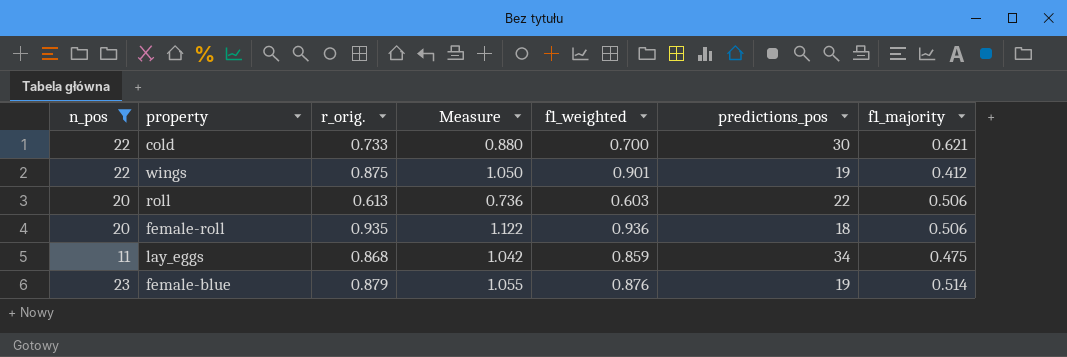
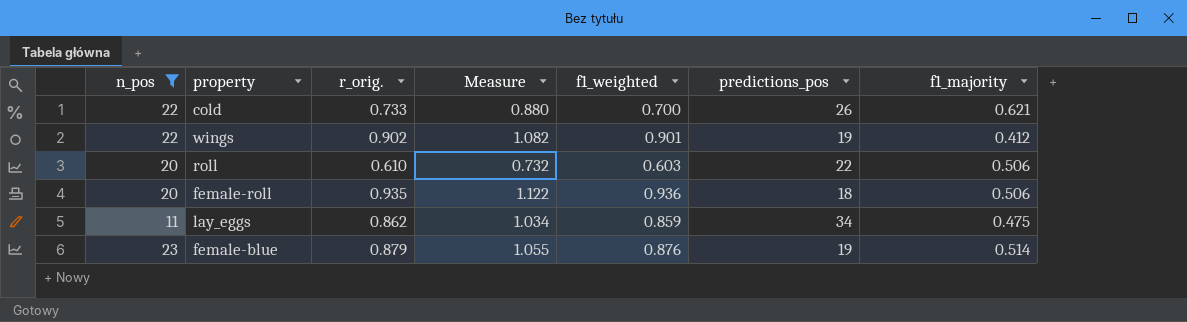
cold | predictions_pos: 30 -> 26
wings | r_orig.: 0.875 -> 0.902
wings | Measure: 1.050 -> 1.082
roll | r_orig.: 0.613 -> 0.610
roll | Measure: 0.736 -> 0.732
lay_eggs | r_orig.: 0.868 -> 0.862
lay_eggs | Measure: 1.042 -> 1.034

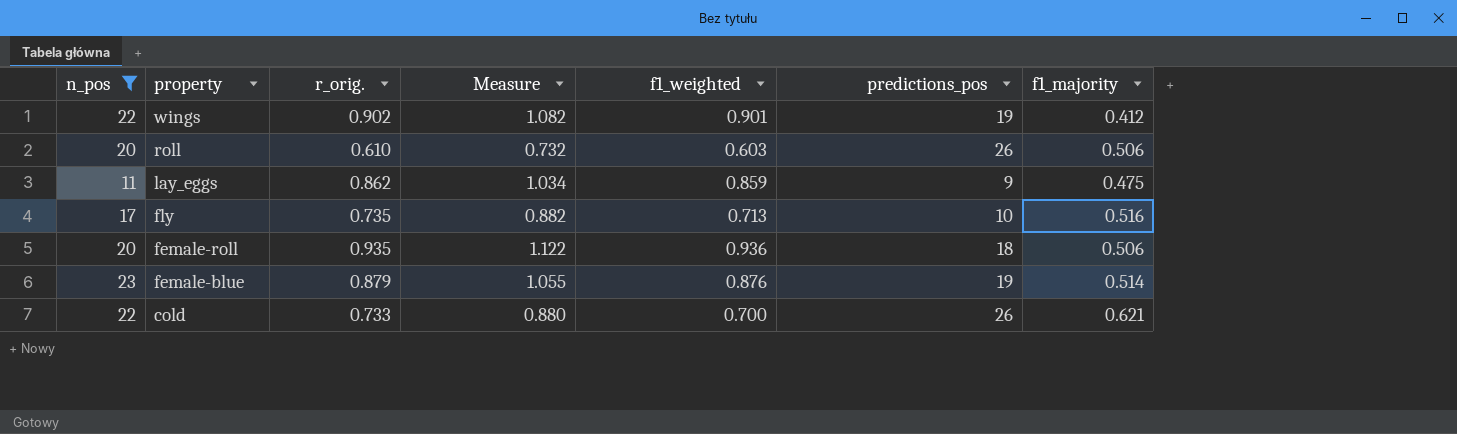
row order: none -> property descending
roll | predictions_pos: 22 -> 26
lay_eggs | predictions_pos: 34 -> 9
row fly: none -> 17 | 0.735 | 0.882 | 0.713 | 10 | 0.516

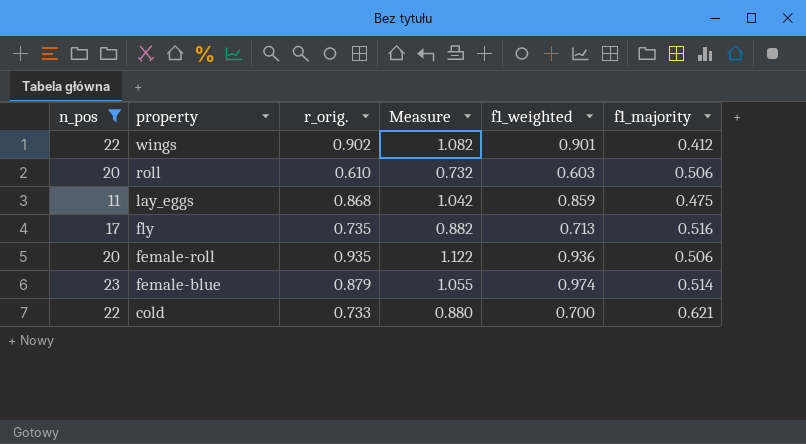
column predictions_pos | position: 6 -> none
lay_eggs | r_orig.: 0.862 -> 0.868
lay_eggs | Measure: 1.034 -> 1.042
female-blue | f1_weighted: 0.876 -> 0.974

